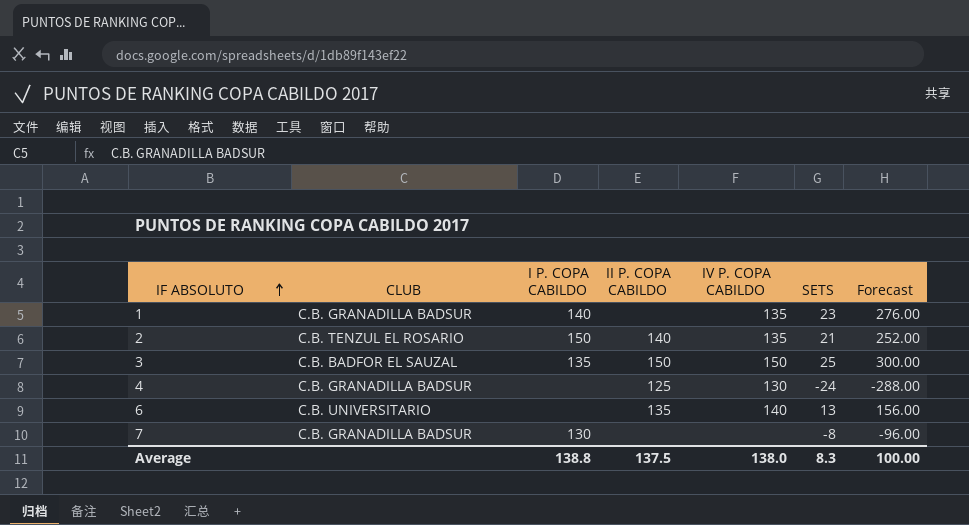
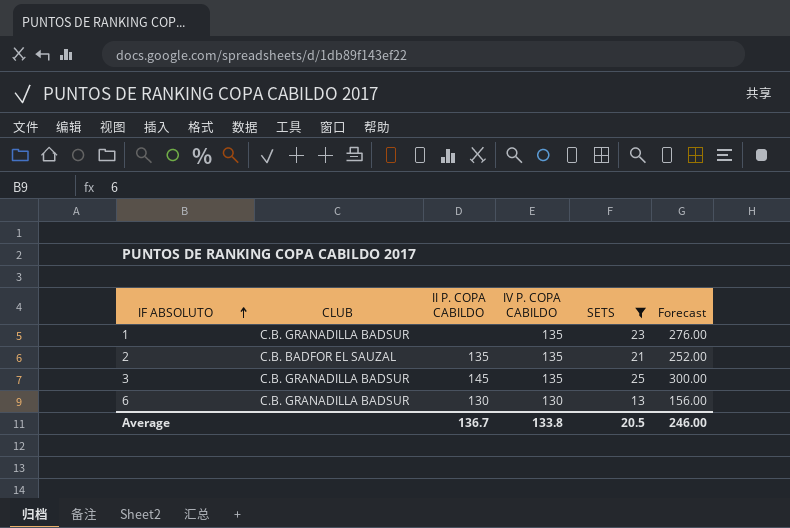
filter: none -> SETS >= 13
column I P. COPA CABILDO | position: 3 -> none
2 | CLUB: C.B. TENZUL EL ROSARIO -> C.B. BADFOR EL SAUZAL
2 | II P. COPA CABILDO: 140 -> 135
3 | CLUB: C.B. BADFOR EL SAUZAL -> C.B. GRANADILLA BADSUR
3 | II P. COPA CABILDO: 150 -> 145
3 | IV P. COPA CABILDO: 150 -> 135
6 | CLUB: C.B. UNIVERSITARIO -> C.B. GRANADILLA BADSUR
6 | II P. COPA CABILDO: 135 -> 130
6 | IV P. COPA CABILDO: 140 -> 130
Average | II P. COPA CABILDO: 137.5 -> 136.7
Average | IV P. COPA CABILDO: 138.0 -> 133.8
Average | SETS: 8.3 -> 20.5
Average | Forecast: 100.00 -> 246.00

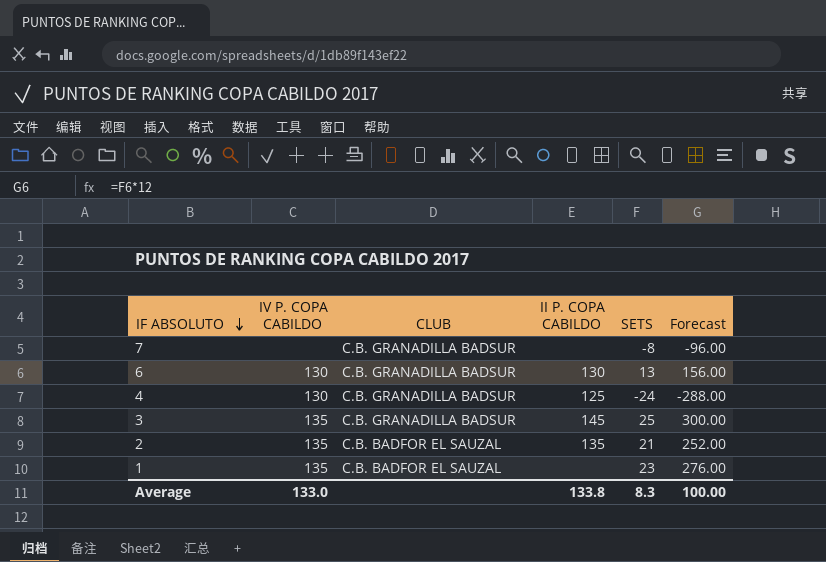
filter: SETS >= 13 -> none
row order: IF ABSOLUTO ascending -> IF ABSOLUTO descending
column IV P. COPA CABILDO | position: 4 -> 2
1 | CLUB: C.B. GRANADILLA BADSUR -> C.B. BADFOR EL SAUZAL
Average | IV P. COPA CABILDO: 133.8 -> 133.0
Average | II P. COPA CABILDO: 136.7 -> 133.8
Average | SETS: 20.5 -> 8.3
Average | Forecast: 246.00 -> 100.00

